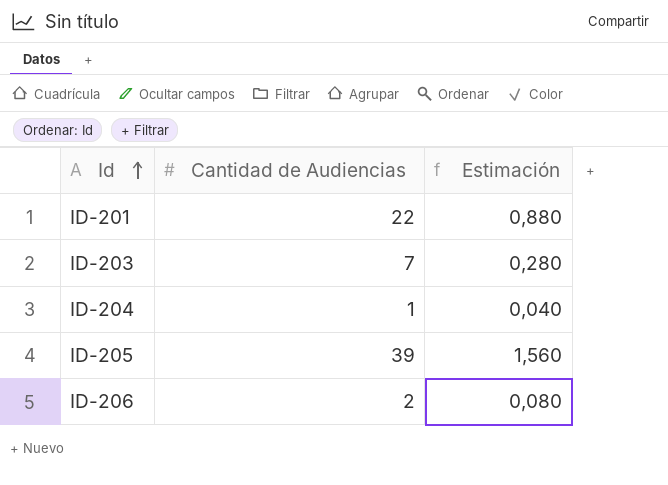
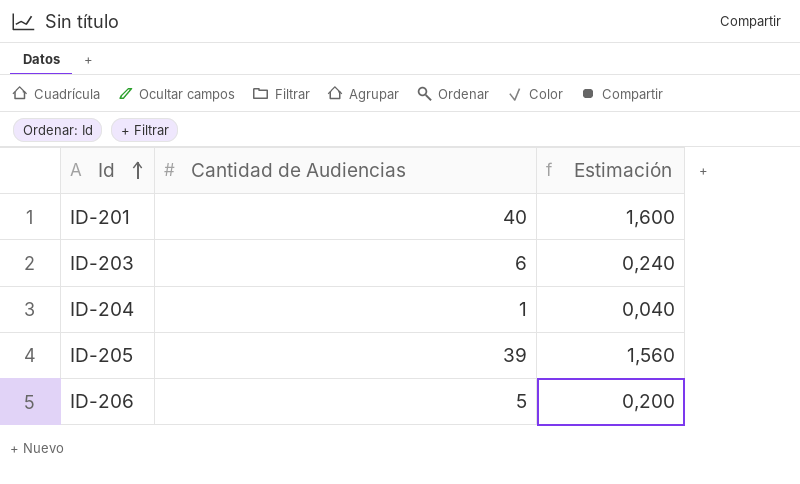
ID-201 | Cantidad de Audiencias: 22 -> 40
ID-201 | Estimación: 0,880 -> 1,600
ID-203 | Cantidad de Audiencias: 7 -> 6
ID-203 | Estimación: 0,280 -> 0,240
ID-206 | Cantidad de Audiencias: 2 -> 5
ID-206 | Estimación: 0,080 -> 0,200

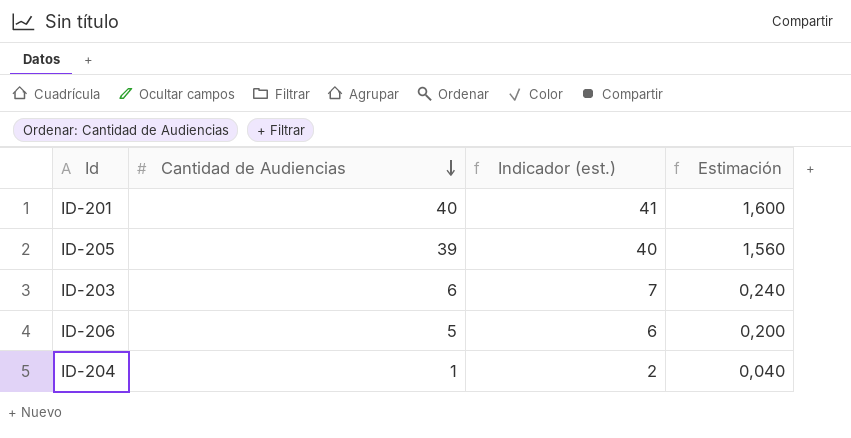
row order: Id ascending -> Cantidad de Audiencias descending
column Indicador (est.) | formula: none -> [Cantidad de Audiencias] + 1

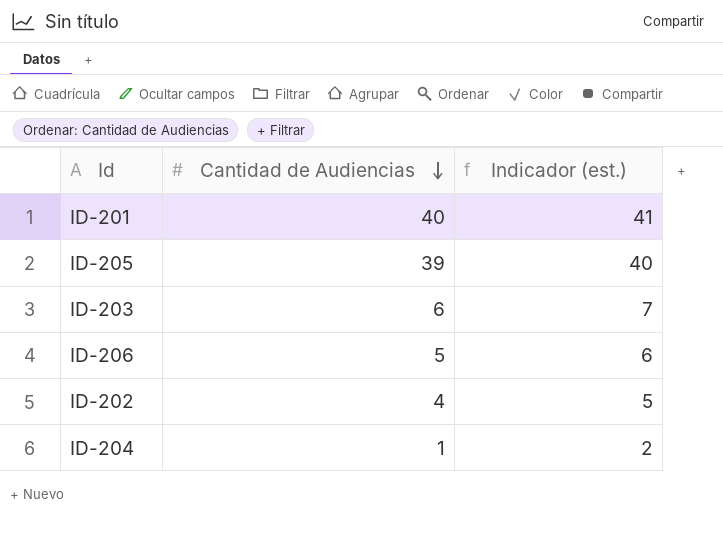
column Estimación | formula: [Cantidad de Audiencias] * 0,04 -> none
row ID-202: none -> 4 | 5

